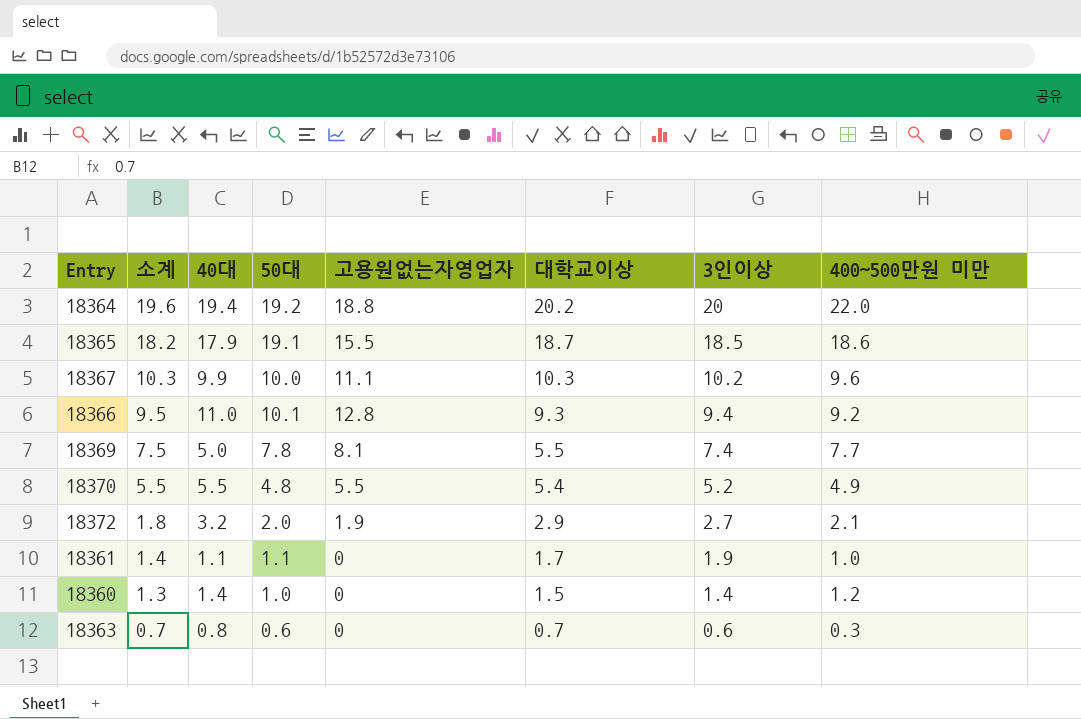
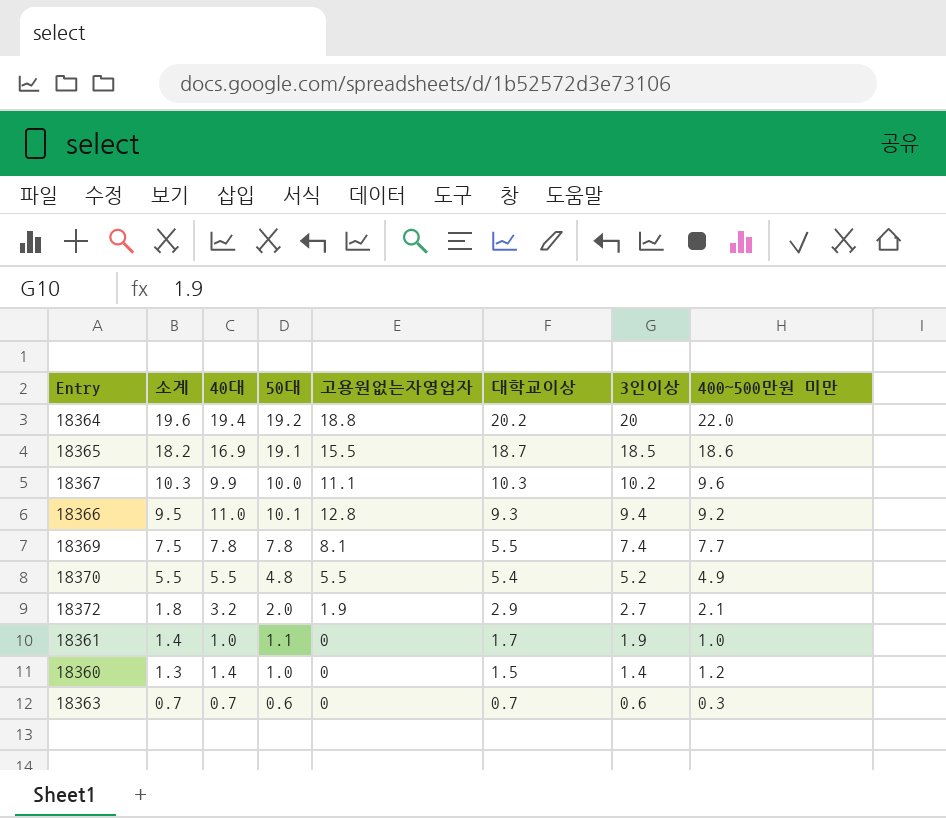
18365 | 40대: 17.9 -> 16.9
18369 | 40대: 5.0 -> 7.8
18361 | 40대: 1.1 -> 1.0
18363 | 40대: 0.8 -> 0.7

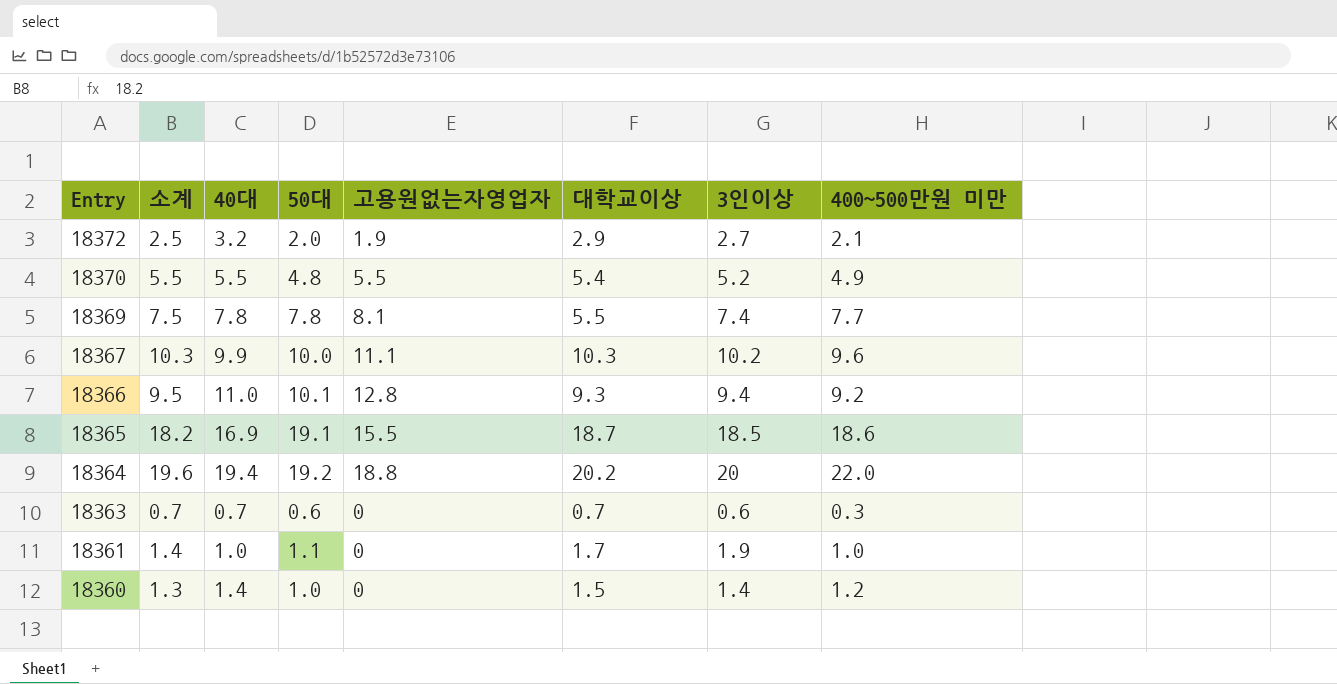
row order: 소계 descending -> Entry descending
18372 | 소계: 1.8 -> 2.5

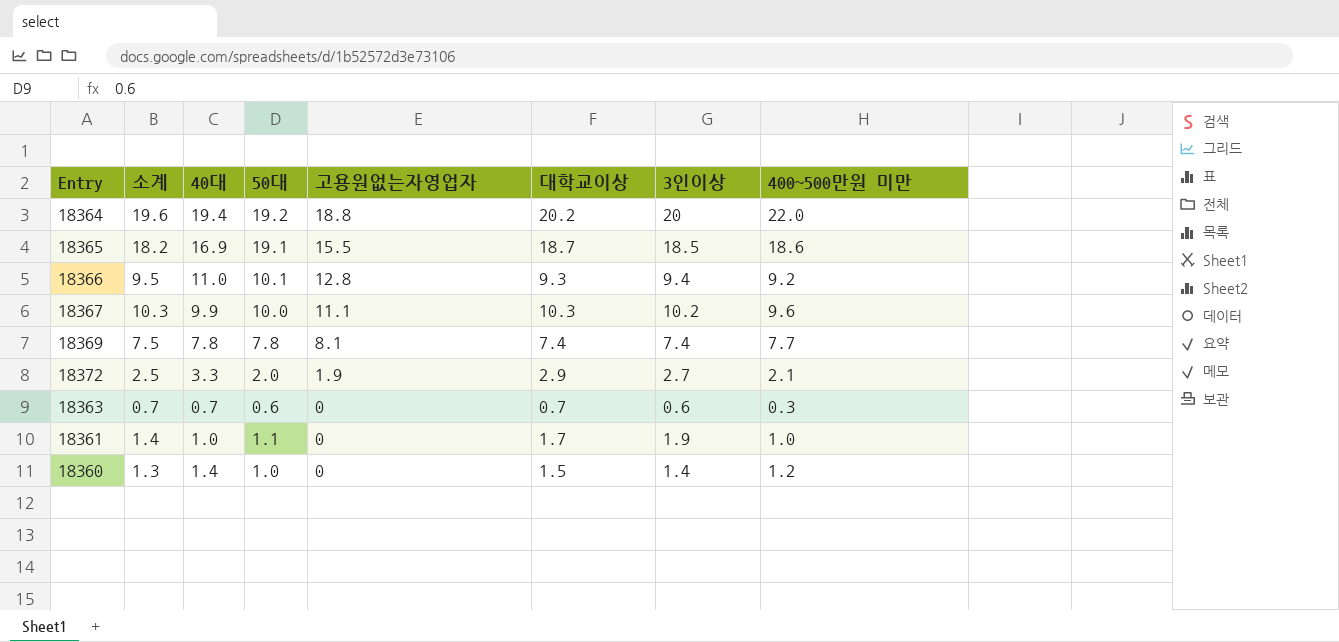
row order: Entry descending -> 고용원없는자영업자 descending
row 18370: 5.5 | 5.5 | 4.8 | 5.5 | 5.4 | 5.2 | 4.9 -> none
18369 | 대학교이상: 5.5 -> 7.4
18372 | 40대: 3.2 -> 3.3

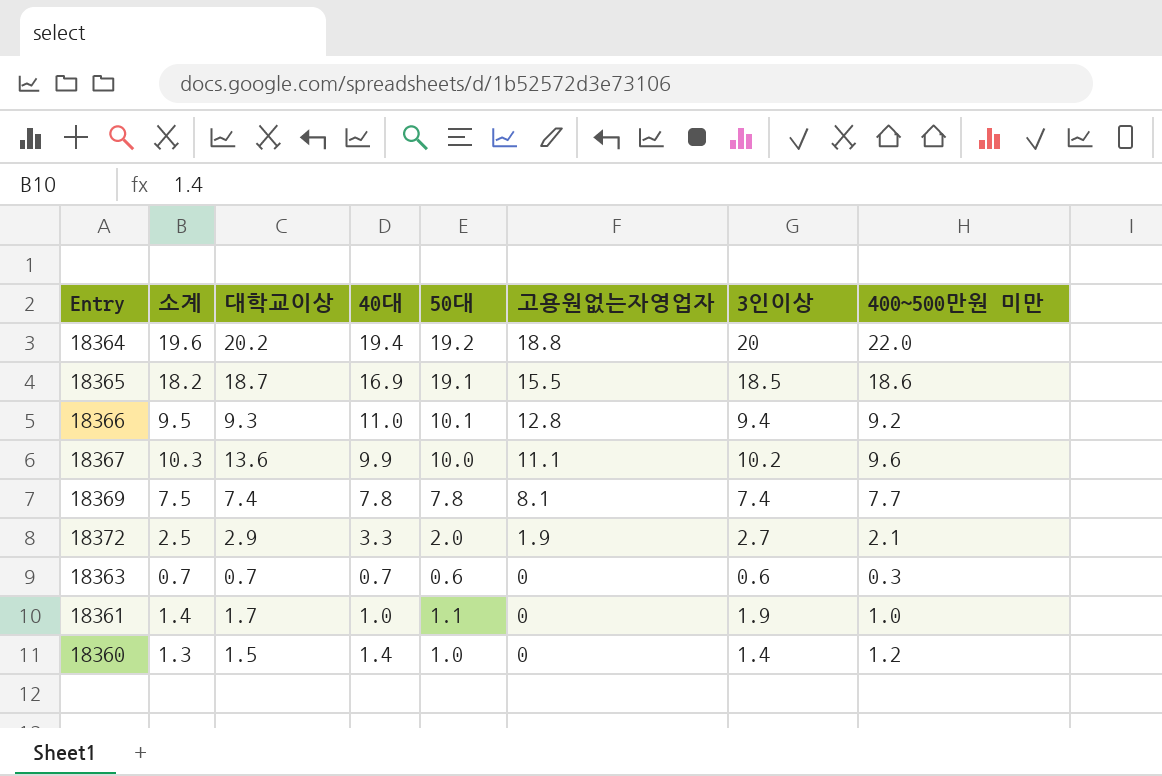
column 대학교이상 | position: 6 -> 3
18367 | 대학교이상: 10.3 -> 13.6

